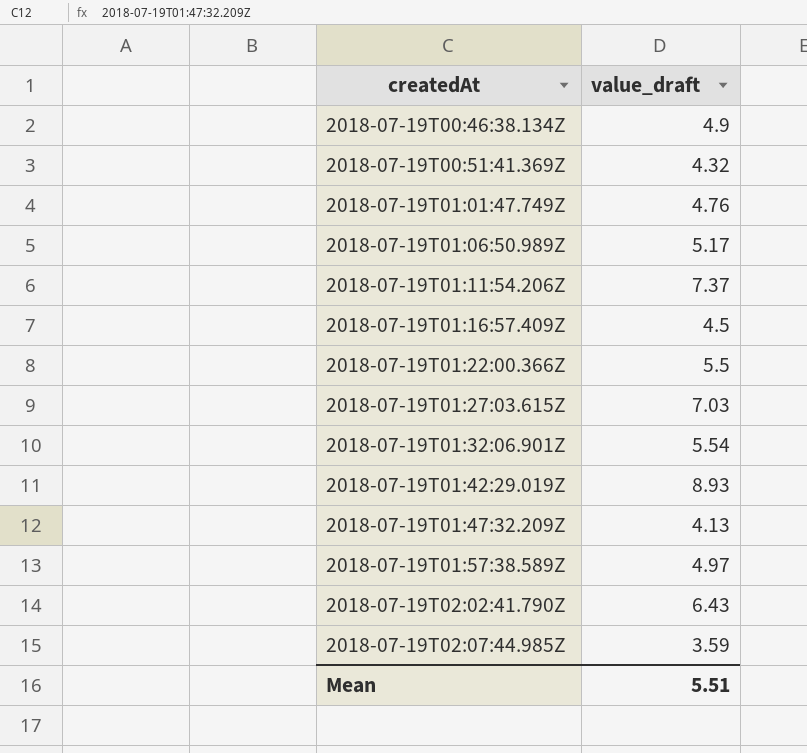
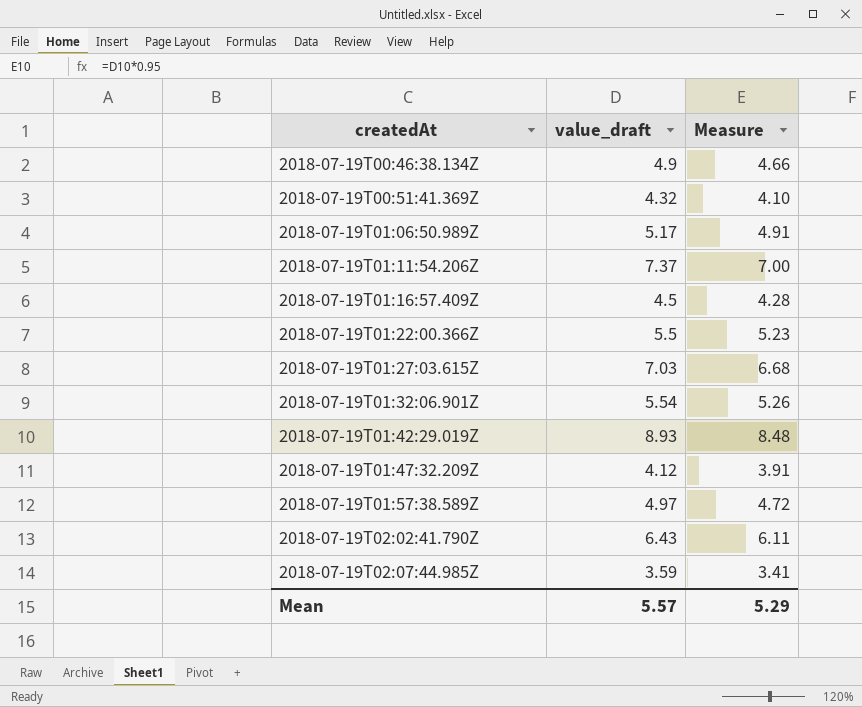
column Measure | formula: none -> [value_draft] * 0.95
row 2018-07-19T01:01:47.749Z: 4.76 -> none
2018-07-19T01:47:32.209Z | value_draft: 4.13 -> 4.12
Mean | value_draft: 5.51 -> 5.57

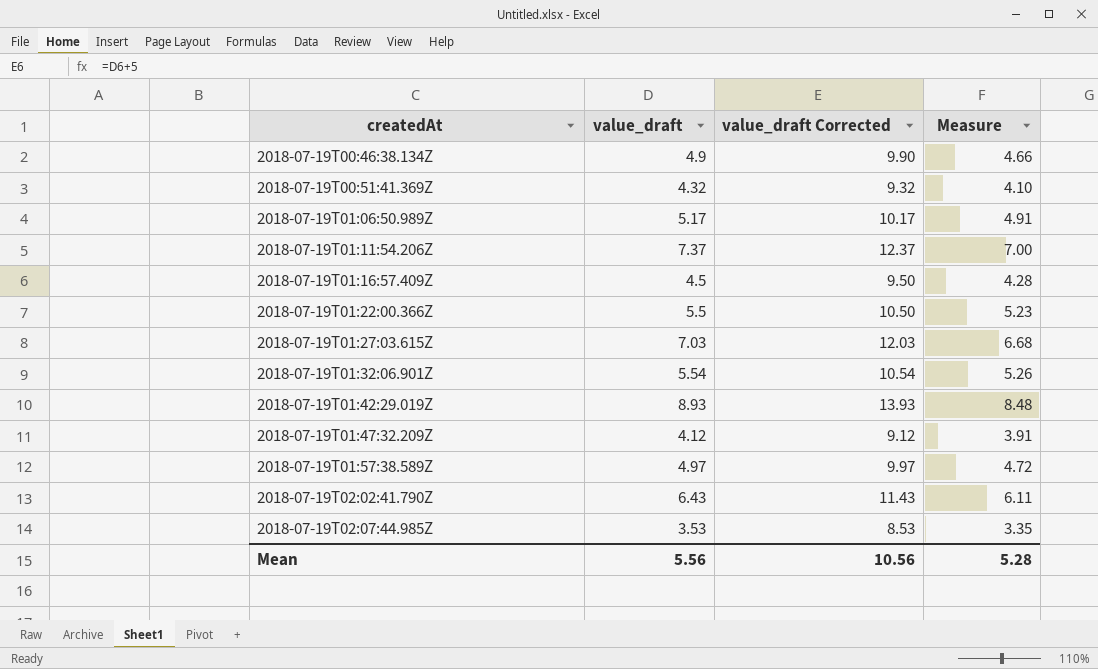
column value_draft Corrected | formula: none -> [value_draft] + 5
2018-07-19T02:07:44.985Z | value_draft: 3.59 -> 3.53
2018-07-19T02:07:44.985Z | Measure: 3.41 -> 3.35
Mean | value_draft: 5.57 -> 5.56
Mean | Measure: 5.29 -> 5.28

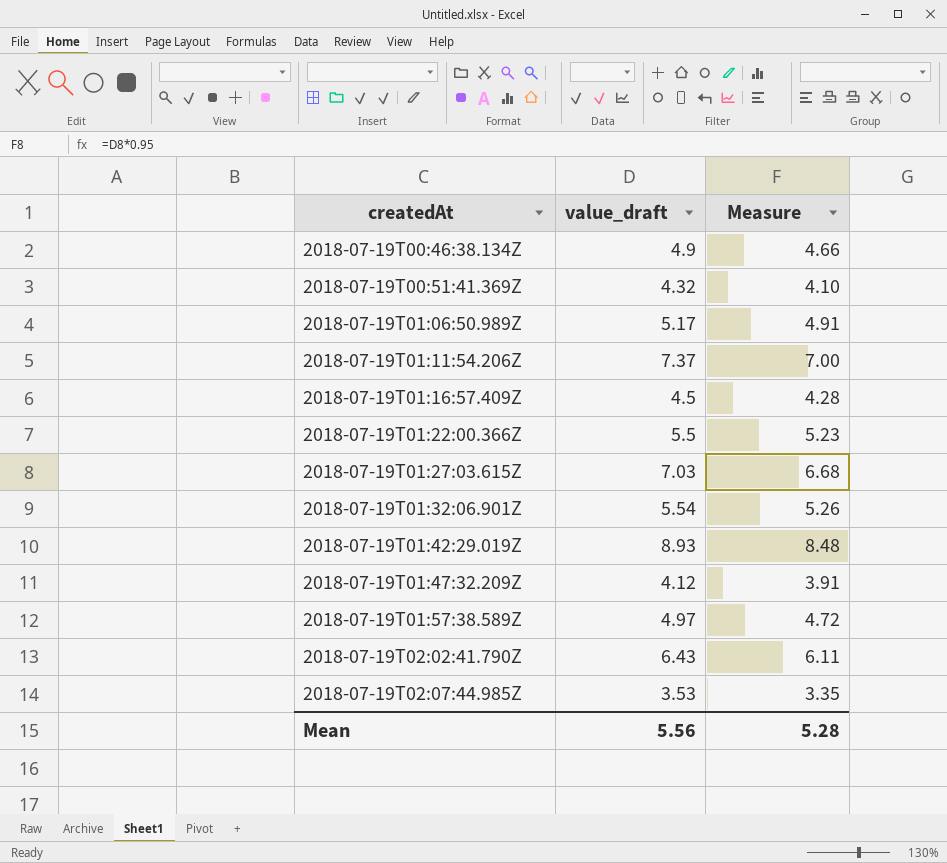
column value_draft Corrected | formula: [value_draft] + 5 -> none

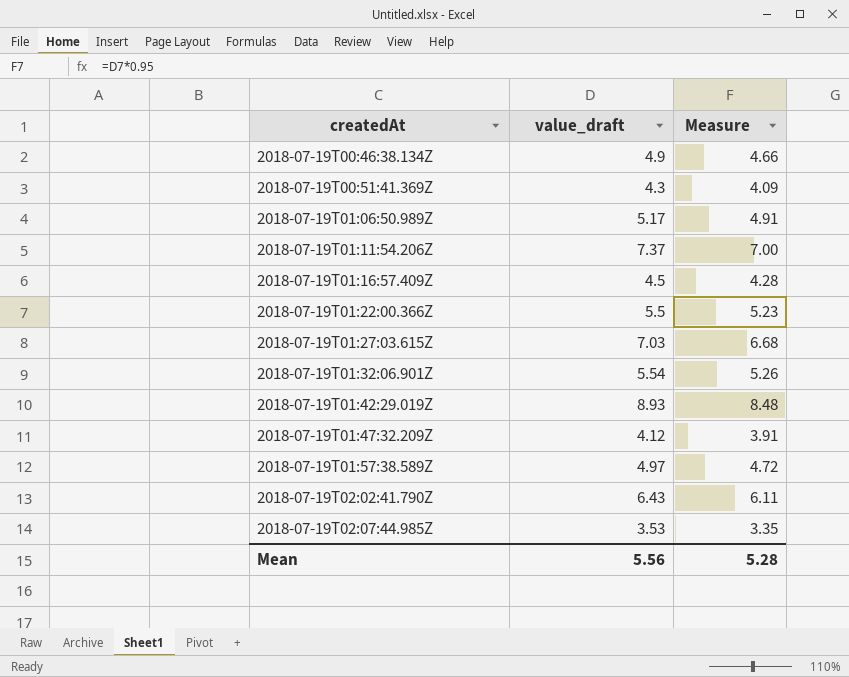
2018-07-19T00:51:41.369Z | value_draft: 4.32 -> 4.3
2018-07-19T00:51:41.369Z | Measure: 4.10 -> 4.09

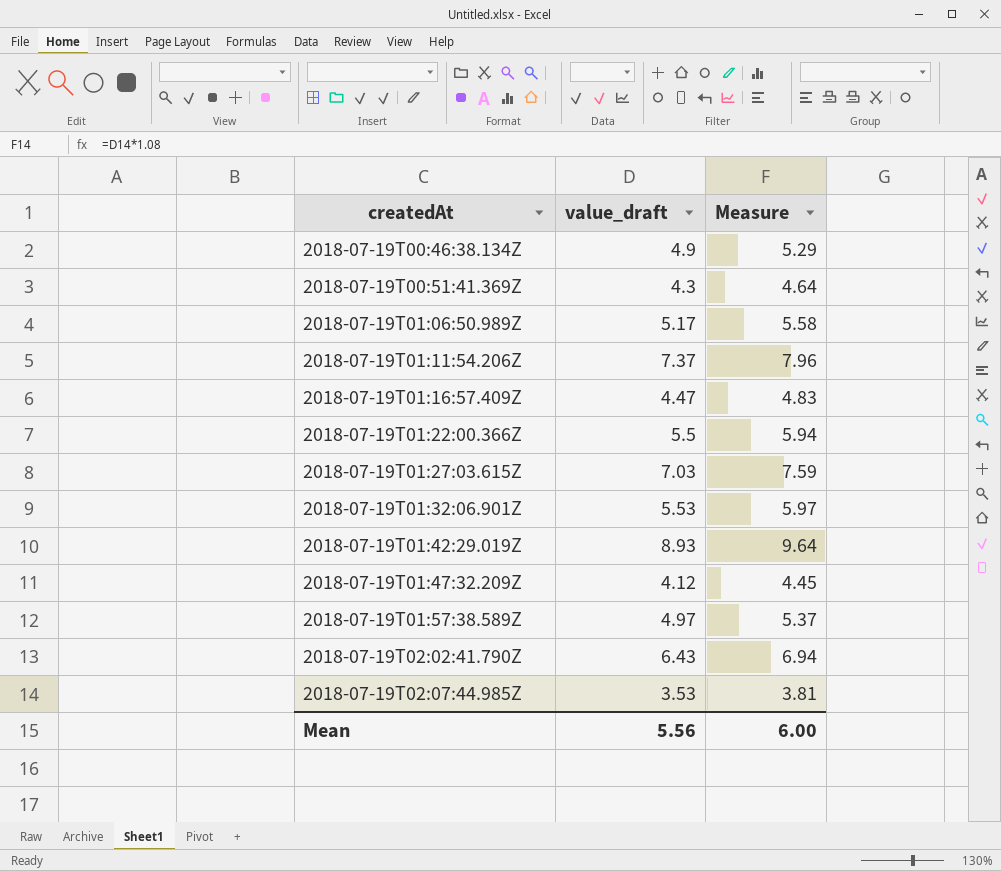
column Measure | formula: [value_draft] * 0.95 -> [value_draft] * 1.08
2018-07-19T01:16:57.409Z | value_draft: 4.5 -> 4.47
2018-07-19T01:32:06.901Z | value_draft: 5.54 -> 5.53
Mean | Measure: 5.28 -> 6.00

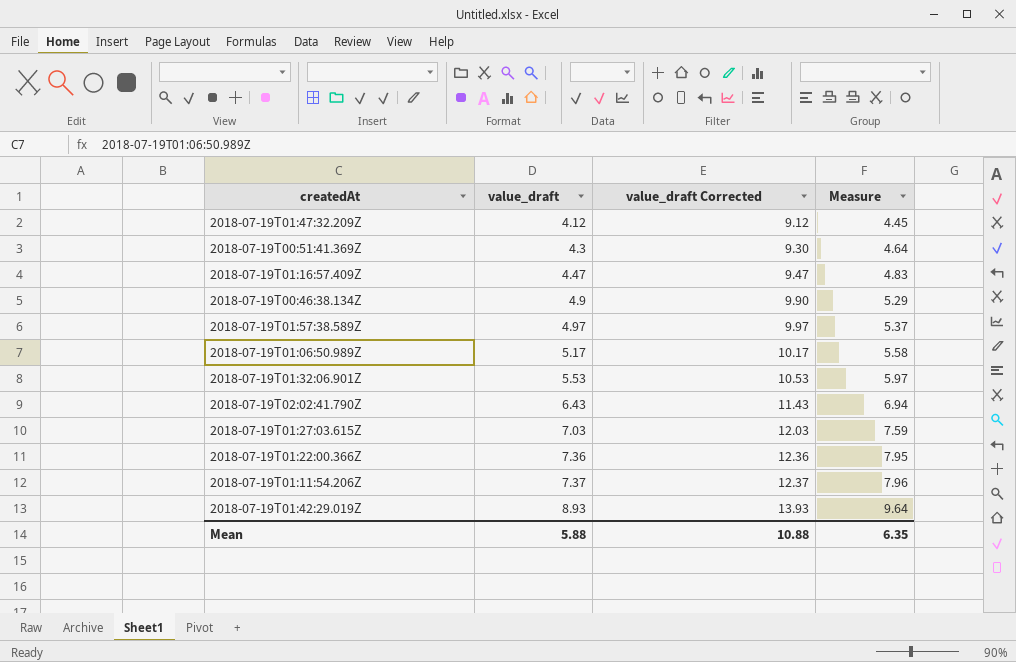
row order: createdAt ascending -> value_draft ascending
column value_draft Corrected | formula: none -> [value_draft] + 5
row 2018-07-19T02:07:44.985Z: 3.53 | 3.81 -> none
2018-07-19T01:22:00.366Z | value_draft: 5.5 -> 7.36
2018-07-19T01:22:00.366Z | Measure: 5.94 -> 7.95
Mean | value_draft: 5.56 -> 5.88
Mean | Measure: 6.00 -> 6.35

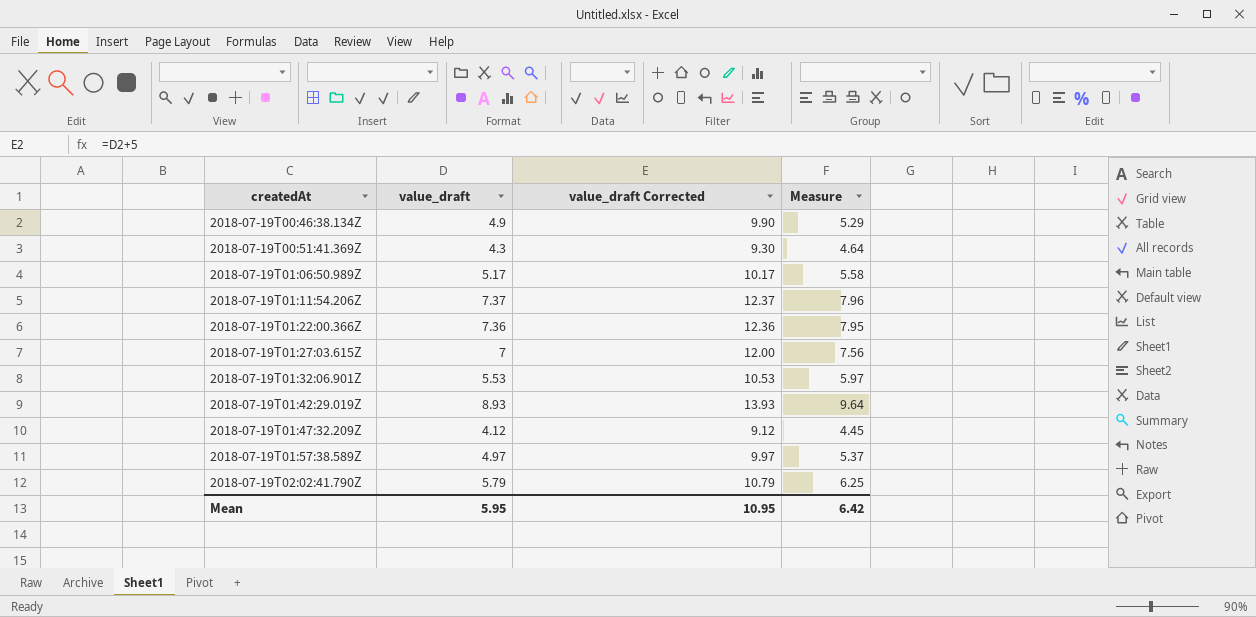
row order: value_draft ascending -> createdAt ascending
row 2018-07-19T01:16:57.409Z: 4.47 | 9.47 | 4.83 -> none
2018-07-19T01:27:03.615Z | value_draft: 7.03 -> 7
2018-07-19T01:27:03.615Z | value_draft Corrected: 12.03 -> 12.00
2018-07-19T01:27:03.615Z | Measure: 7.59 -> 7.56
2018-07-19T02:02:41.790Z | value_draft: 6.43 -> 5.79
2018-07-19T02:02:41.790Z | value_draft Corrected: 11.43 -> 10.79
2018-07-19T02:02:41.790Z | Measure: 6.94 -> 6.25
Mean | value_draft: 5.88 -> 5.95
Mean | value_draft Corrected: 10.88 -> 10.95
Mean | Measure: 6.35 -> 6.42

